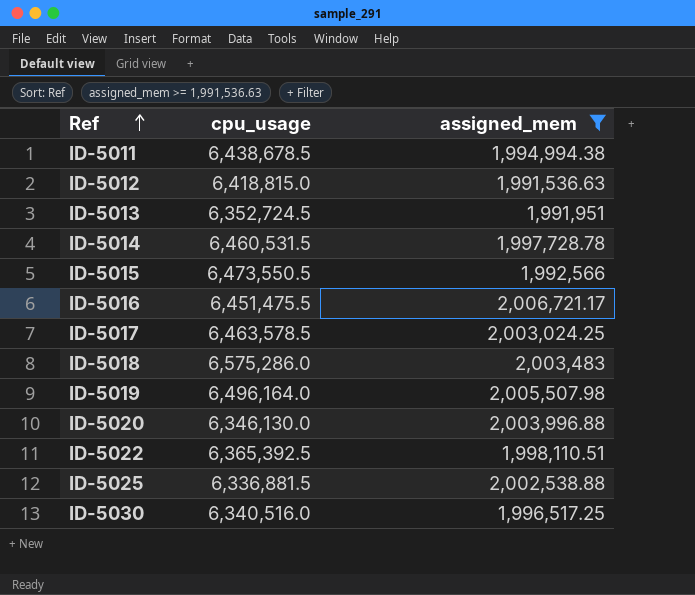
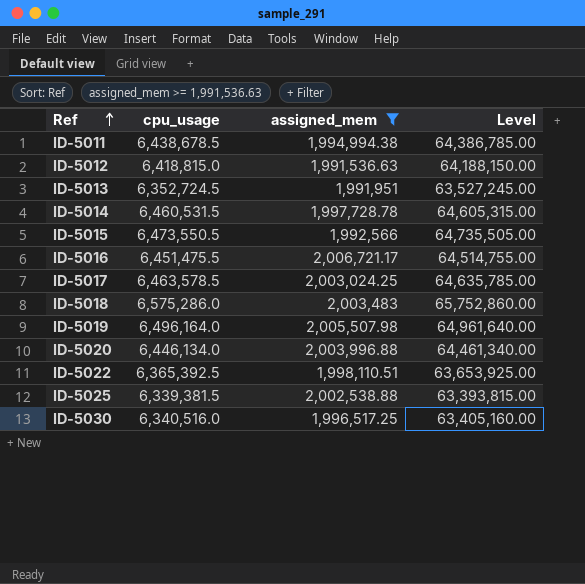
column Level | formula: none -> [cpu_usage] * 10
ID-5020 | cpu_usage: 6,346,130.0 -> 6,446,134.0
ID-5025 | cpu_usage: 6,336,881.5 -> 6,339,381.5

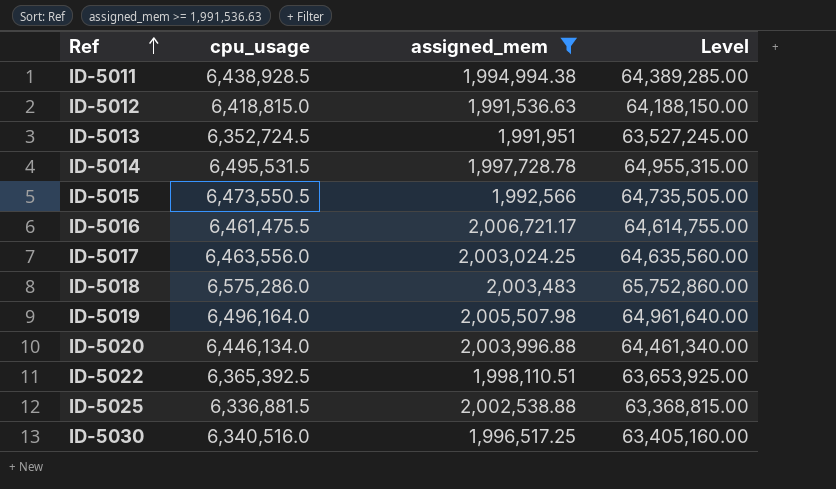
ID-5011 | cpu_usage: 6,438,678.5 -> 6,438,928.5
ID-5011 | Level: 64,386,785.00 -> 64,389,285.00
ID-5014 | cpu_usage: 6,460,531.5 -> 6,495,531.5
ID-5014 | Level: 64,605,315.00 -> 64,955,315.00
ID-5016 | cpu_usage: 6,451,475.5 -> 6,461,475.5
ID-5016 | Level: 64,514,755.00 -> 64,614,755.00
ID-5017 | cpu_usage: 6,463,578.5 -> 6,463,556.0
ID-5017 | Level: 64,635,785.00 -> 64,635,560.00
ID-5025 | cpu_usage: 6,339,381.5 -> 6,336,881.5
ID-5025 | Level: 63,393,815.00 -> 63,368,815.00

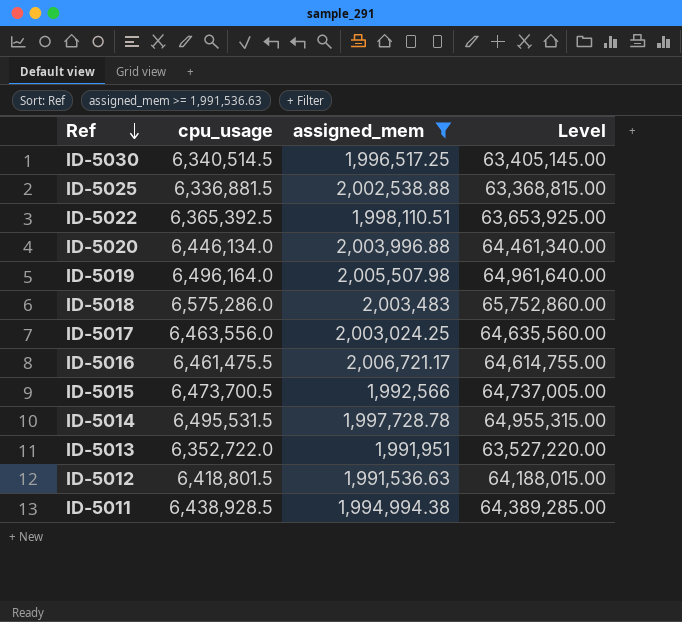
row order: Ref ascending -> Ref descending
ID-5030 | cpu_usage: 6,340,516.0 -> 6,340,514.5
ID-5030 | Level: 63,405,160.00 -> 63,405,145.00
ID-5015 | cpu_usage: 6,473,550.5 -> 6,473,700.5
ID-5015 | Level: 64,735,505.00 -> 64,737,005.00
ID-5013 | cpu_usage: 6,352,724.5 -> 6,352,722.0
ID-5013 | Level: 63,527,245.00 -> 63,527,220.00
ID-5012 | cpu_usage: 6,418,815.0 -> 6,418,801.5
ID-5012 | Level: 64,188,150.00 -> 64,188,015.00

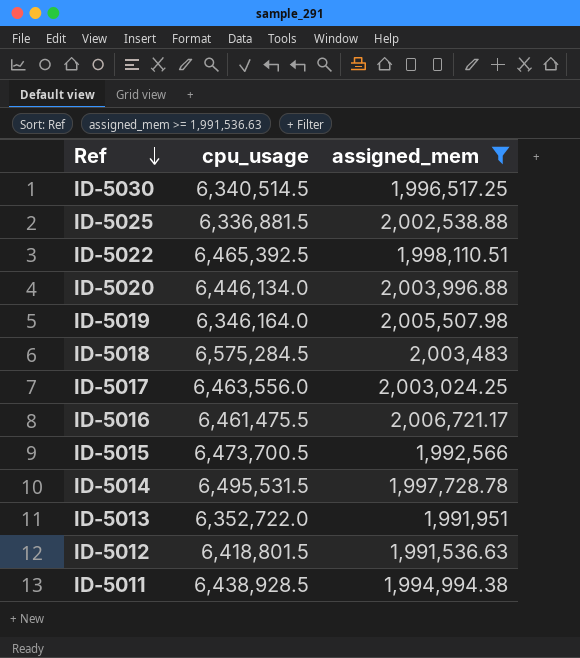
column Level | formula: [cpu_usage] * 10 -> none
ID-5022 | cpu_usage: 6,365,392.5 -> 6,465,392.5
ID-5019 | cpu_usage: 6,496,164.0 -> 6,346,164.0
ID-5018 | cpu_usage: 6,575,286.0 -> 6,575,284.5

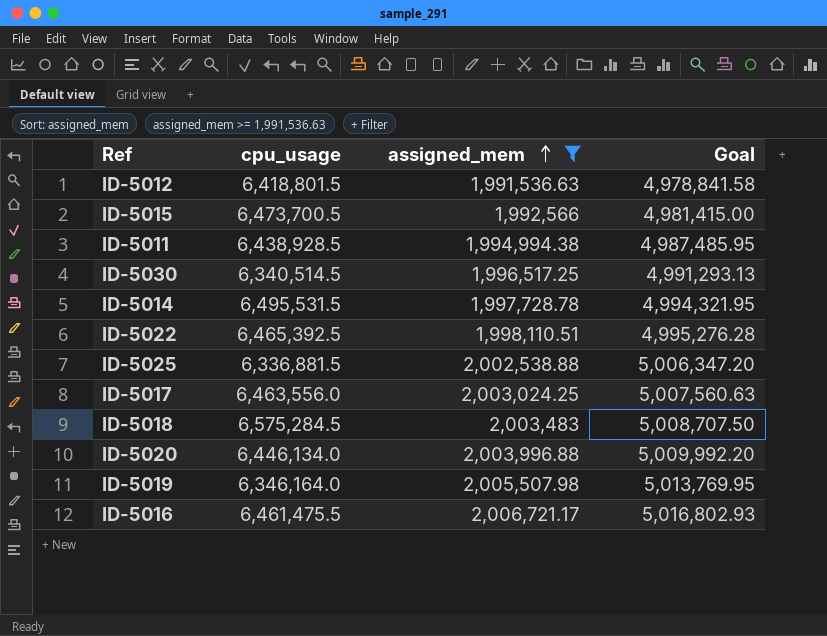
row order: Ref descending -> assigned_mem ascending
column Goal | formula: none -> [assigned_mem] * 2.5
row ID-5013: 6,352,722.0 | 1,991,951 -> none

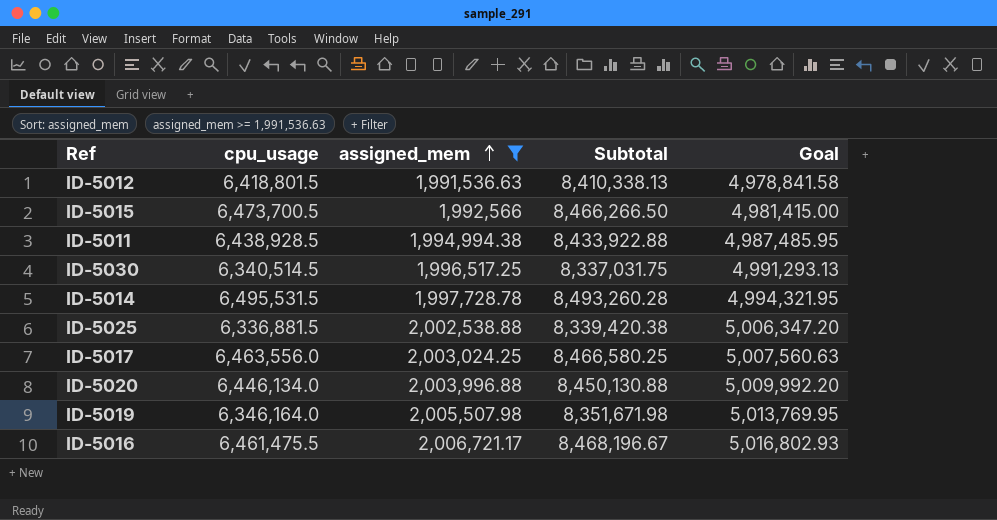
column Subtotal | formula: none -> [cpu_usage] + [assigned_mem]
row ID-5022: 6,465,392.5 | 1,998,110.51 | 4,995,276.28 -> none
row ID-5018: 6,575,284.5 | 2,003,483 | 5,008,707.50 -> none

